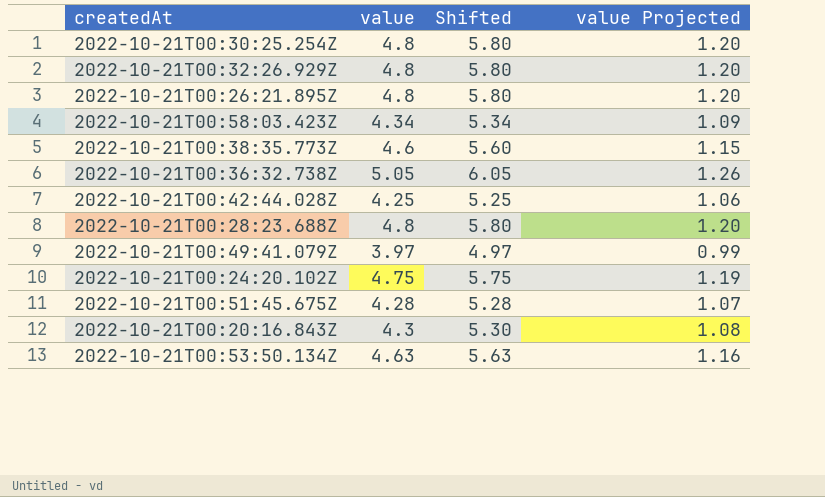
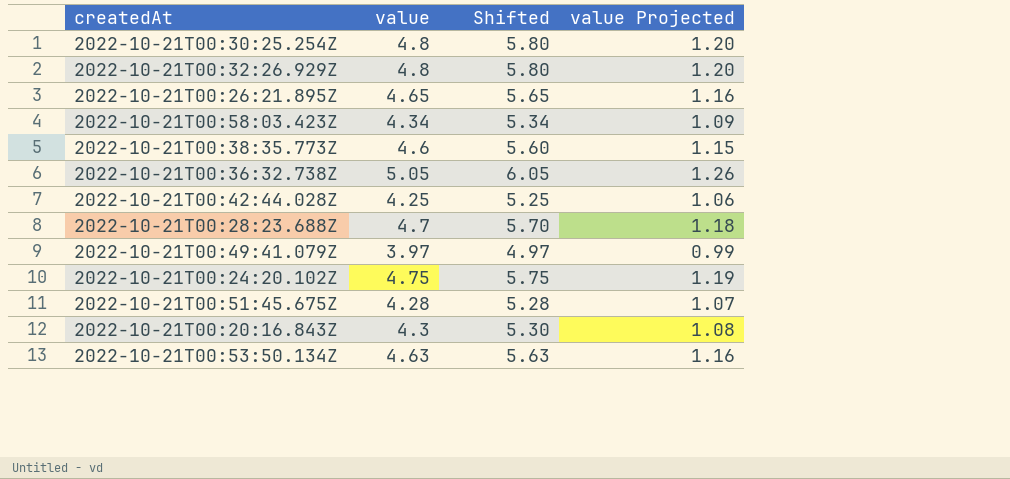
2022-10-21T00:26:21.895Z | value: 4.8 -> 4.65
2022-10-21T00:26:21.895Z | Shifted: 5.80 -> 5.65
2022-10-21T00:26:21.895Z | value Projected: 1.20 -> 1.16
2022-10-21T00:28:23.688Z | value: 4.8 -> 4.7
2022-10-21T00:28:23.688Z | Shifted: 5.80 -> 5.70
2022-10-21T00:28:23.688Z | value Projected: 1.20 -> 1.18

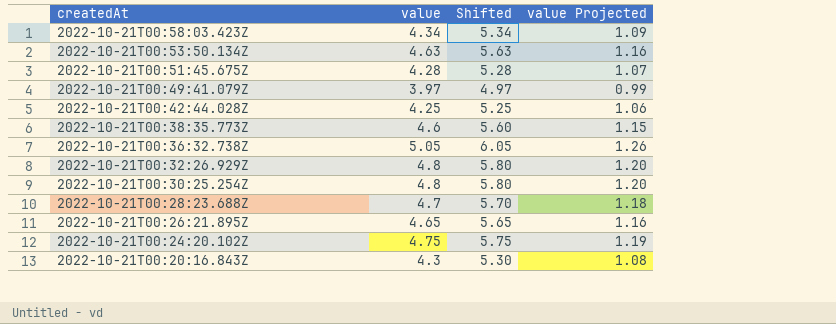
row order: none -> createdAt descending

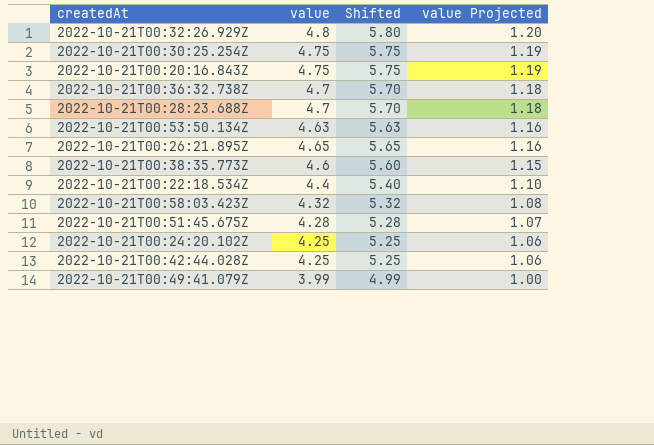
row order: createdAt descending -> value Projected descending
2022-10-21T00:30:25.254Z | value: 4.8 -> 4.75
2022-10-21T00:30:25.254Z | Shifted: 5.80 -> 5.75
2022-10-21T00:30:25.254Z | value Projected: 1.20 -> 1.19
2022-10-21T00:20:16.843Z | value: 4.3 -> 4.75
2022-10-21T00:20:16.843Z | Shifted: 5.30 -> 5.75
2022-10-21T00:20:16.843Z | value Projected: 1.08 -> 1.19
2022-10-21T00:36:32.738Z | value: 5.05 -> 4.7
2022-10-21T00:36:32.738Z | Shifted: 6.05 -> 5.70
2022-10-21T00:36:32.738Z | value Projected: 1.26 -> 1.18
row 2022-10-21T00:22:18.534Z: none -> 4.4 | 5.40 | 1.10
2022-10-21T00:58:03.423Z | value: 4.34 -> 4.32
2022-10-21T00:58:03.423Z | Shifted: 5.34 -> 5.32
2022-10-21T00:58:03.423Z | value Projected: 1.09 -> 1.08
2022-10-21T00:24:20.102Z | value: 4.75 -> 4.25
2022-10-21T00:24:20.102Z | Shifted: 5.75 -> 5.25
2022-10-21T00:24:20.102Z | value Projected: 1.19 -> 1.06
2022-10-21T00:49:41.079Z | value: 3.97 -> 3.99
2022-10-21T00:49:41.079Z | Shifted: 4.97 -> 4.99
2022-10-21T00:49:41.079Z | value Projected: 0.99 -> 1.00

